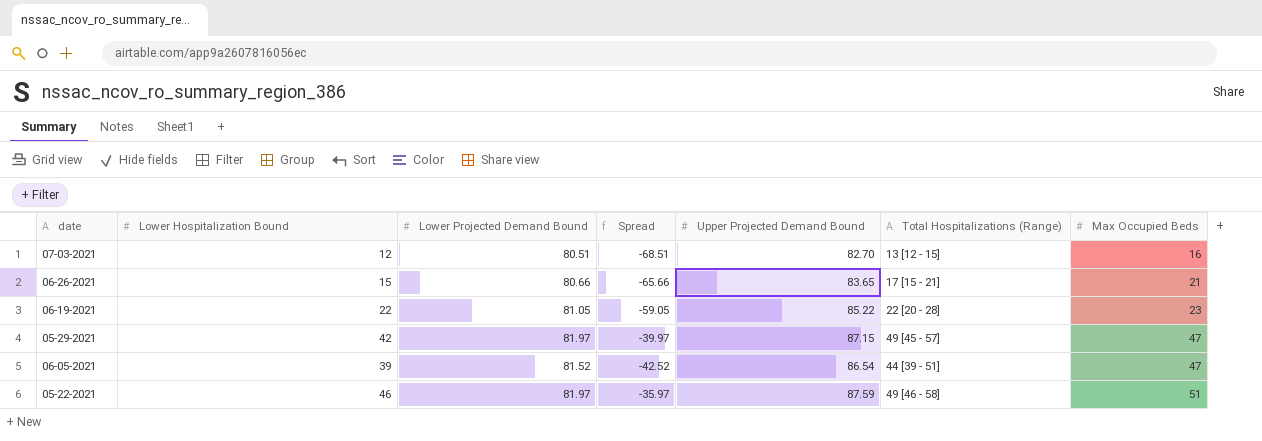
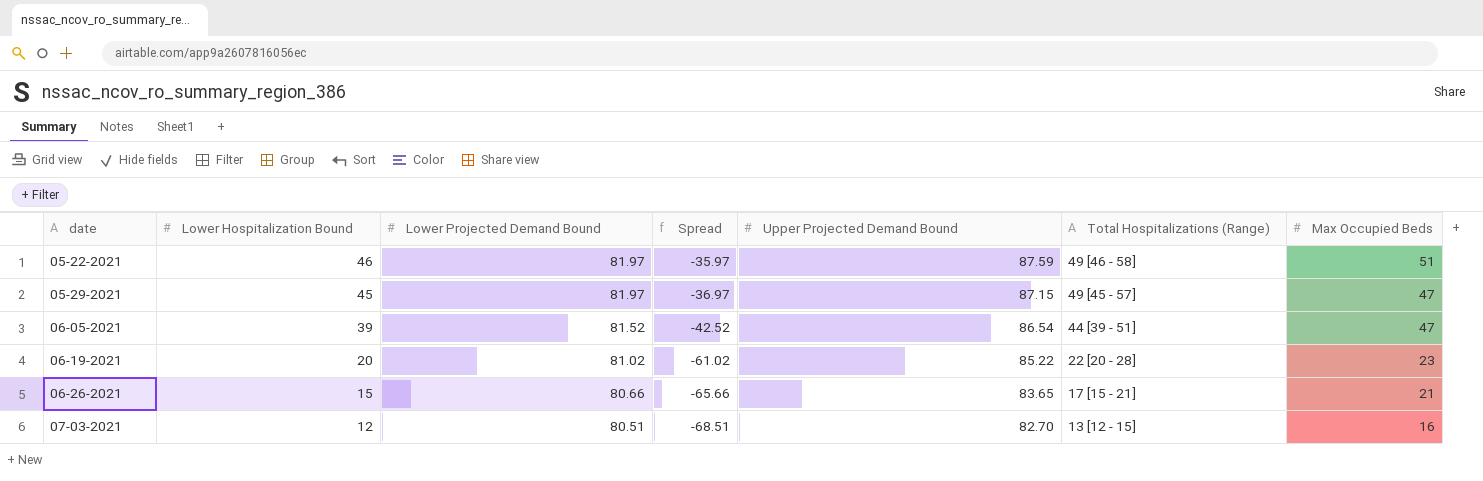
row order: Max Occupied Beds ascending -> date ascending
05-29-2021 | Lower Hospitalization Bound: 42 -> 45
05-29-2021 | Spread: -39.97 -> -36.97
06-19-2021 | Lower Hospitalization Bound: 22 -> 20
06-19-2021 | Lower Projected Demand Bound: 81.05 -> 81.02
06-19-2021 | Spread: -59.05 -> -61.02

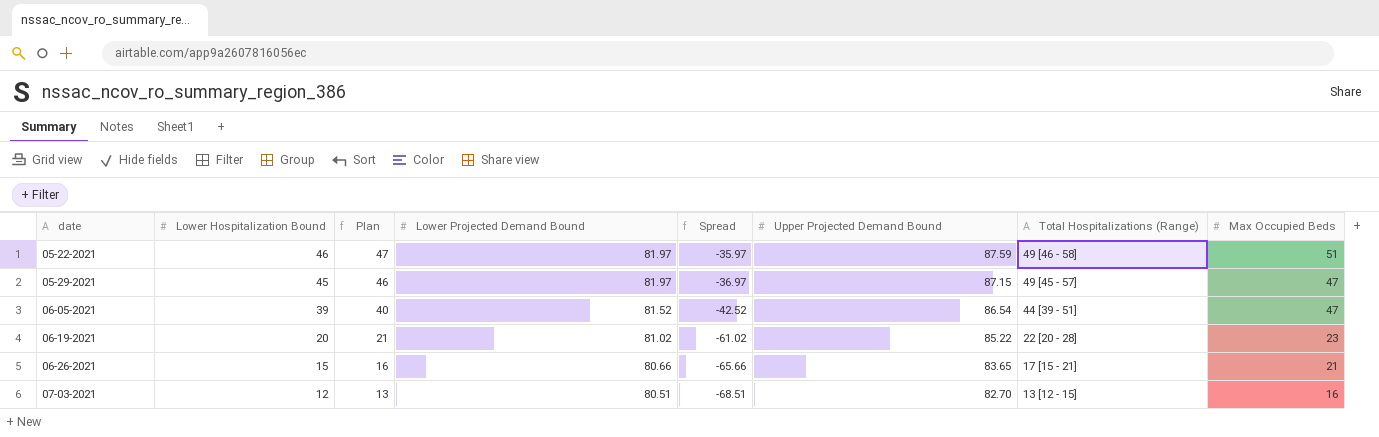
column Plan | formula: none -> [Lower Hospitalization Bound] + 1

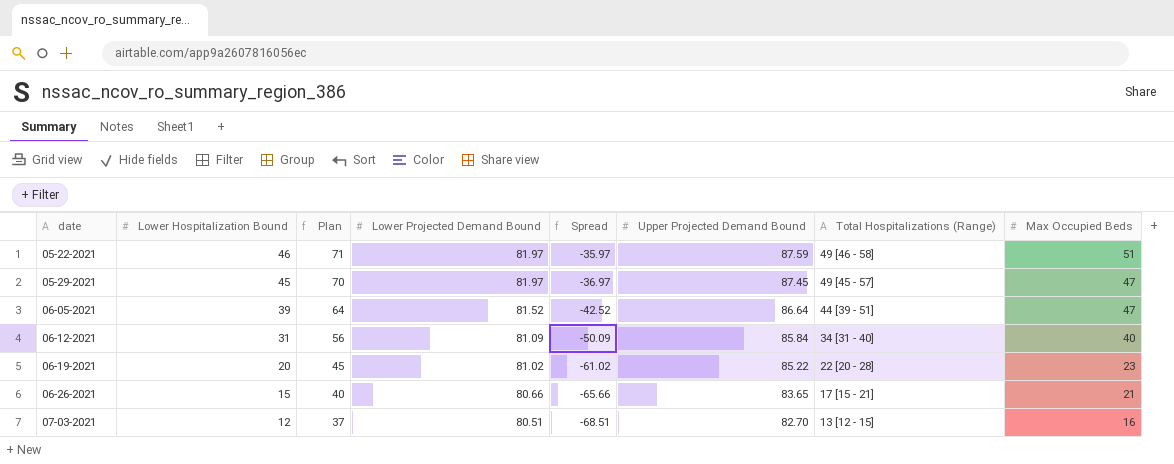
column Plan | formula: [Lower Hospitalization Bound] + 1 -> [Lower Hospitalization Bound] + 25
05-29-2021 | Upper Projected Demand Bound: 87.15 -> 87.45
06-05-2021 | Upper Projected Demand Bound: 86.54 -> 86.64
row 06-12-2021: none -> 31 | 56 | 81.09 | -50.09 | 85.84 | 34 [31 - 40] | 40

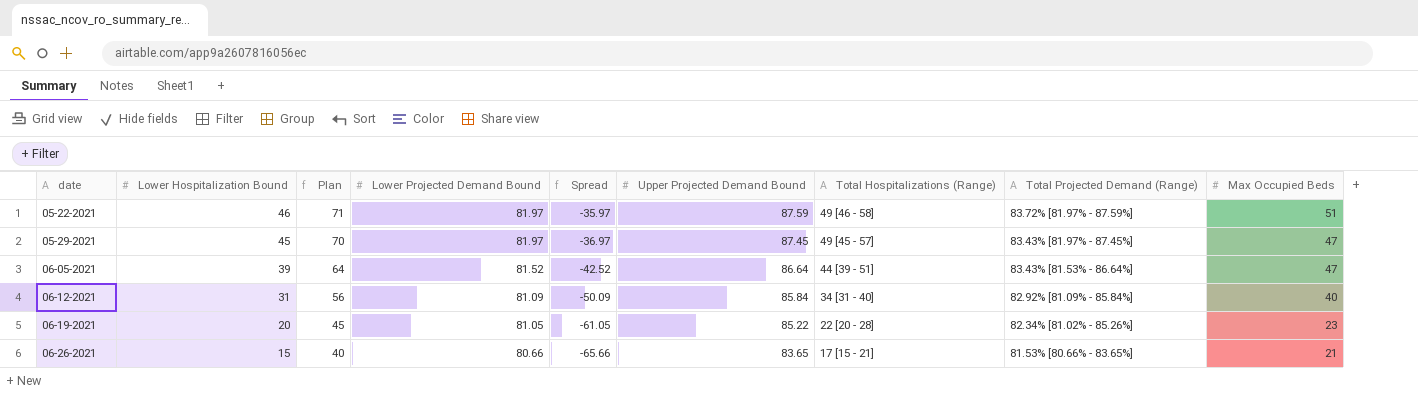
column Total Projected Demand (Range) | position: none -> 8
row 07-03-2021: 12 | 37 | 80.51 | -68.51 | 82.70 | 13 [12 - 15] | 16 -> none
06-19-2021 | Lower Projected Demand Bound: 81.02 -> 81.05
06-19-2021 | Spread: -61.02 -> -61.05

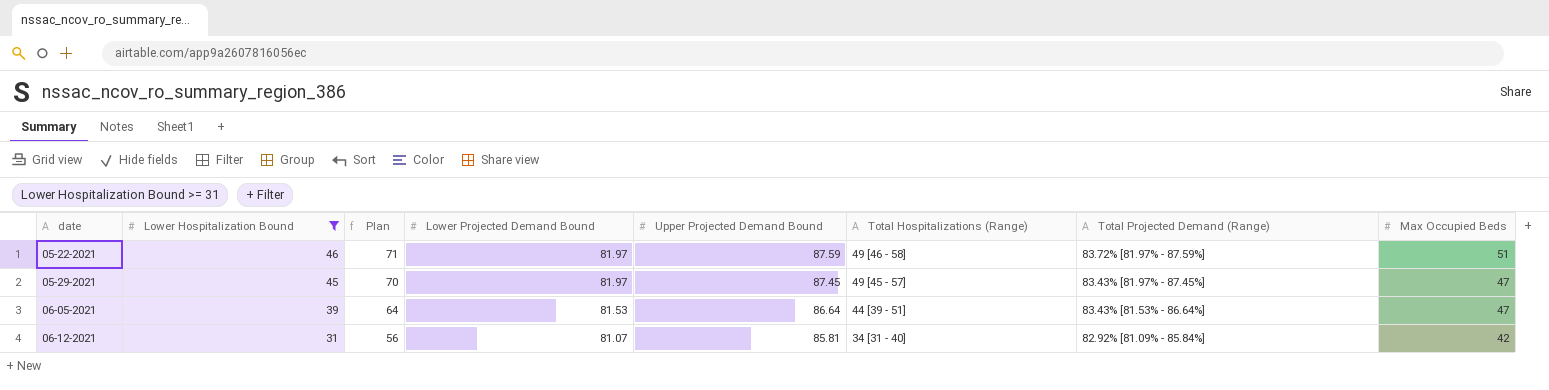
filter: none -> Lower Hospitalization Bound >= 31
column Spread | formula: [Lower Hospitalization Bound] - [Lower Projected Demand Bound] -> none
06-05-2021 | Lower Projected Demand Bound: 81.52 -> 81.53
06-12-2021 | Lower Projected Demand Bound: 81.09 -> 81.07
06-12-2021 | Upper Projected Demand Bound: 85.84 -> 85.81
06-12-2021 | Max Occupied Beds: 40 -> 42

